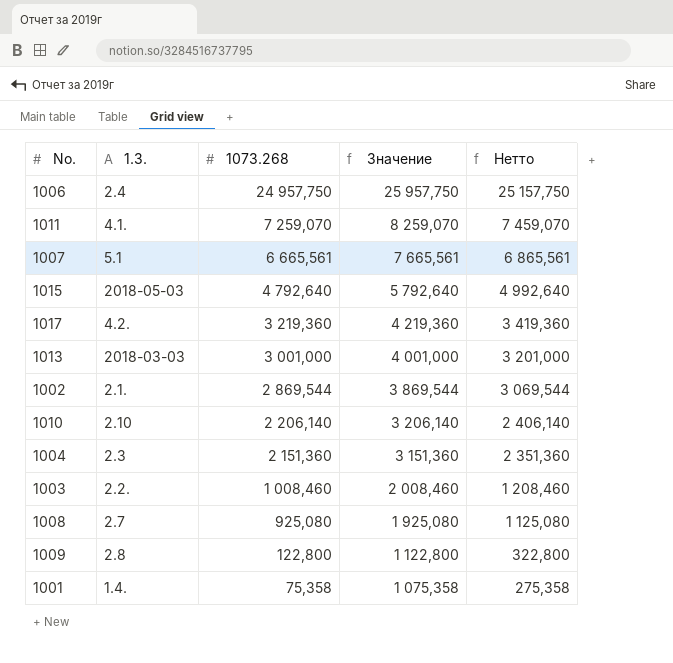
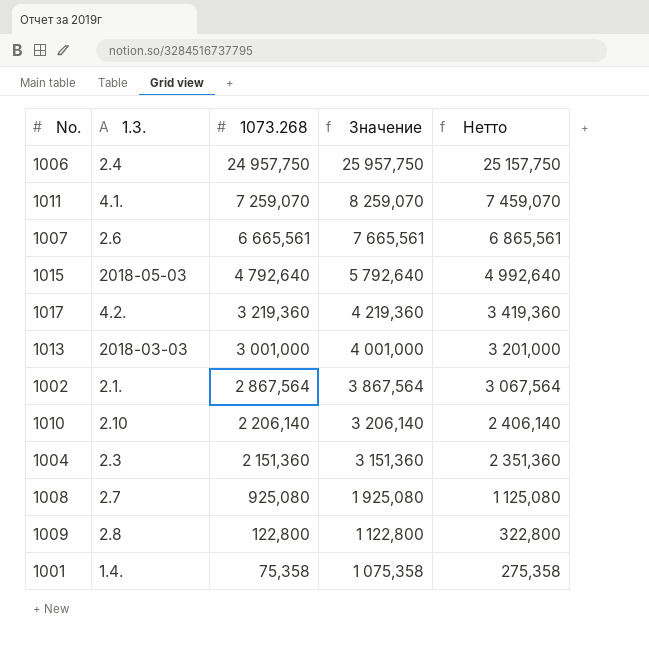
row 1003: 2.2. | 1 008,460 | 2 008,460 | 1 208,460 -> none
1007 | 1.3.: 5.1 -> 2.6
1002 | 1073.268: 2 869,544 -> 2 867,564
1002 | Значение: 3 869,544 -> 3 867,564
1002 | Нетто: 3 069,544 -> 3 067,564

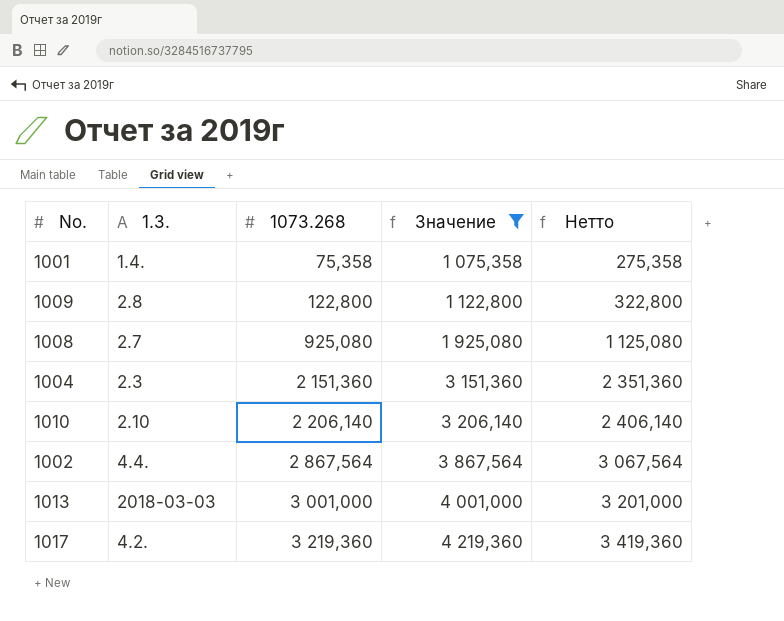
filter: none -> Значение <= 4 219,360
row order: 1073.268 descending -> 1073.268 ascending
1002 | 1.3.: 2.1. -> 4.4.

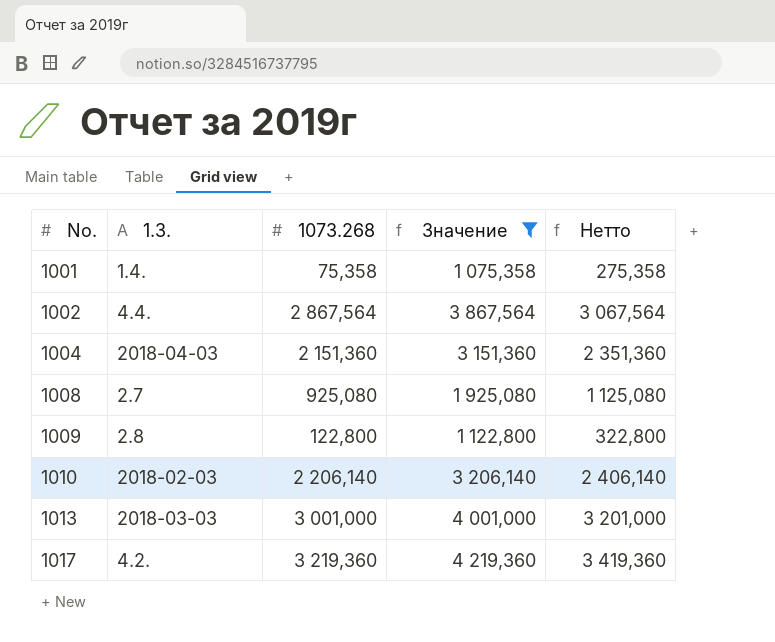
row order: 1073.268 ascending -> No. ascending
1004 | 1.3.: 2.3 -> 2018-04-03
1010 | 1.3.: 2.10 -> 2018-02-03

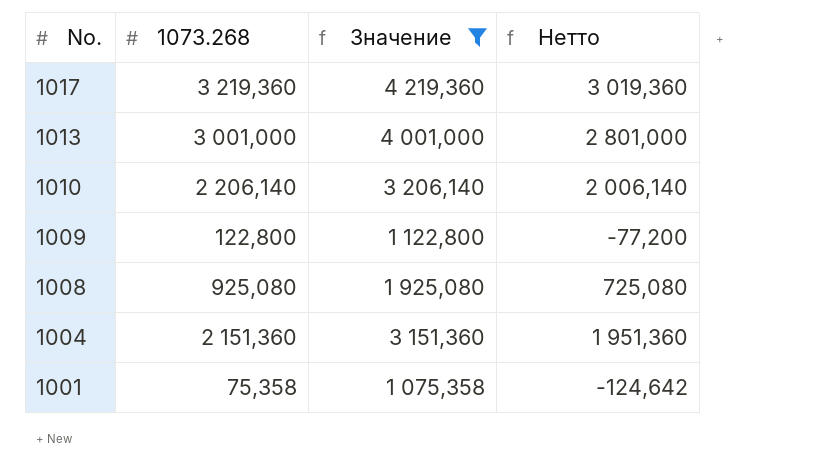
row order: No. ascending -> No. descending
column 1.3. | position: 2 -> none
column Нетто | formula: [1073.268] + 200 -> [1073.268] - 200
row 1002: 4.4. | 2 867,564 | 3 867,564 | 3 067,564 -> none

